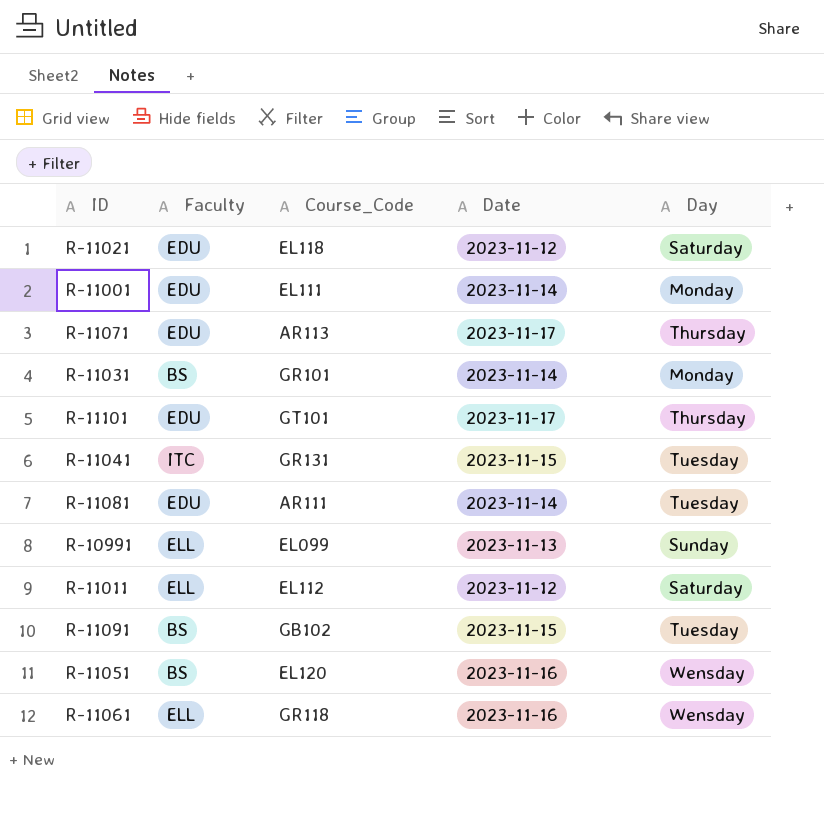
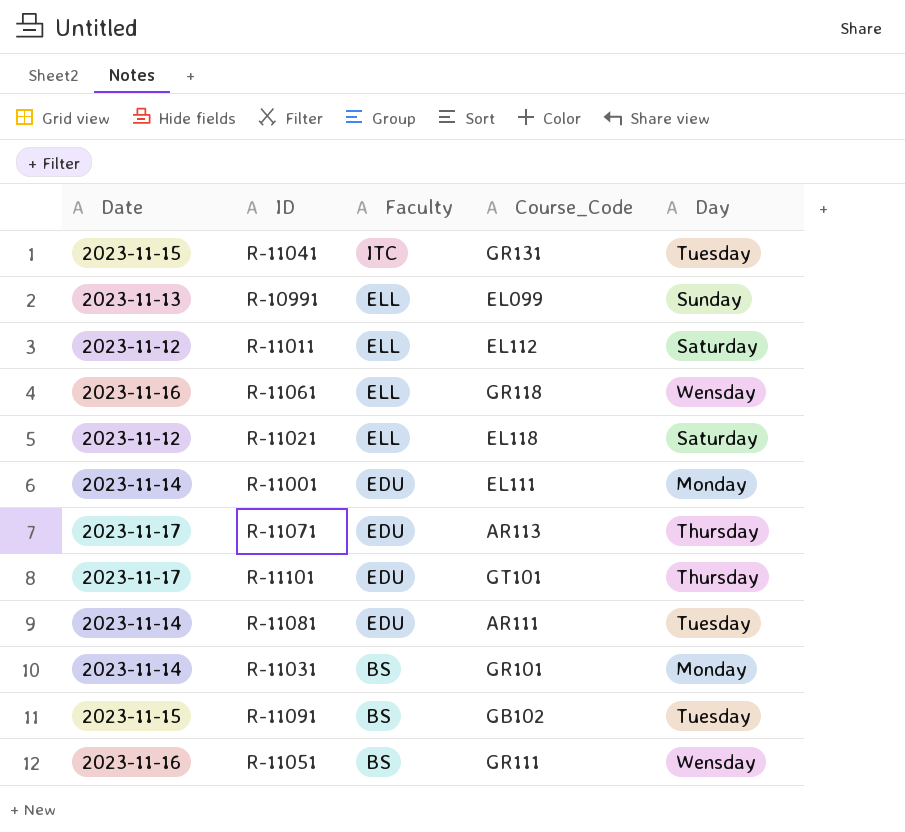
row order: none -> Faculty descending
column Date | position: 4 -> 1
R-11021 | Faculty: EDU -> ELL
R-11051 | Course_Code: EL120 -> GR111

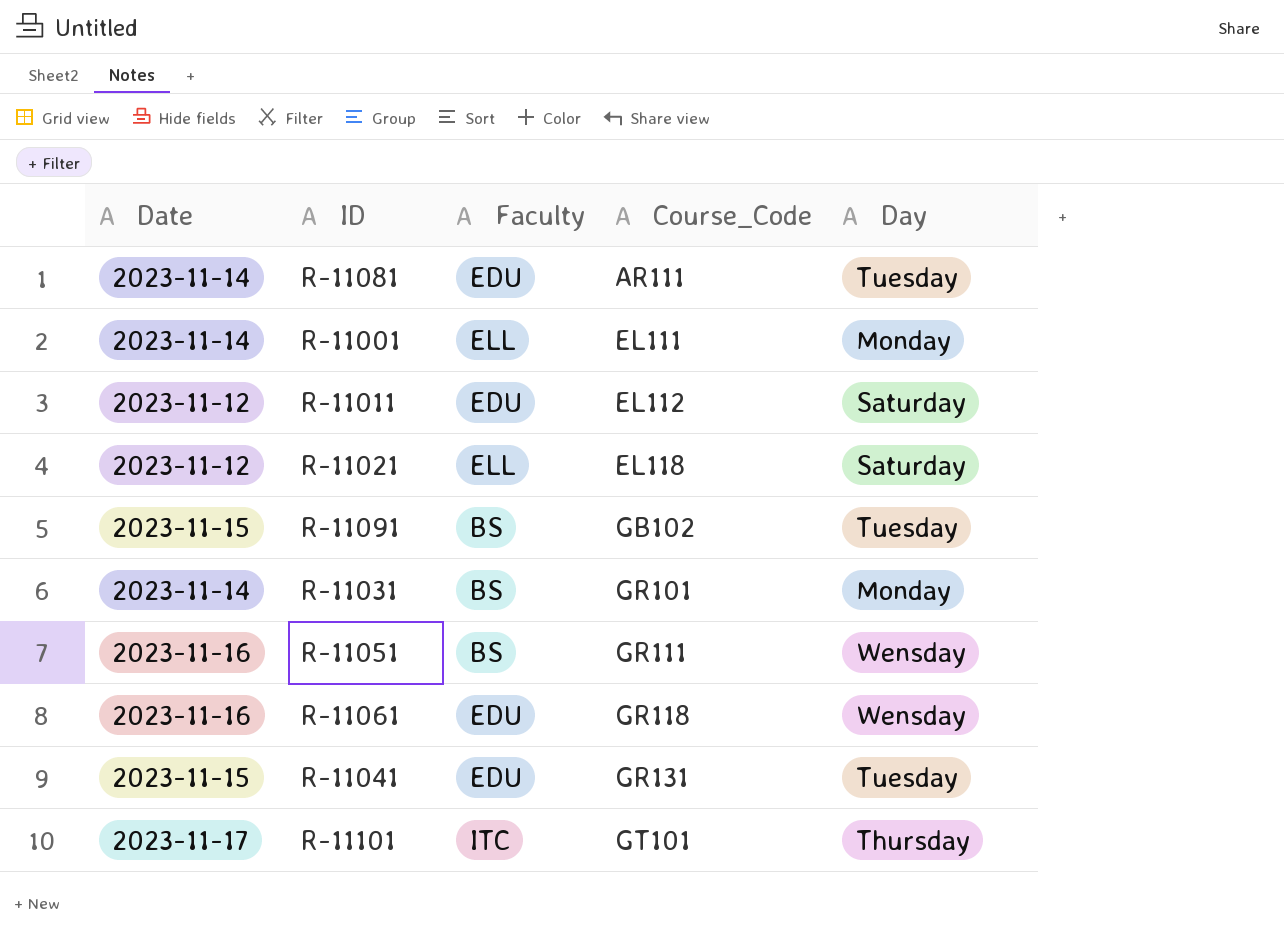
row order: Faculty descending -> Course_Code ascending
row R-10991: 2023-11-13 | ELL | EL099 | Sunday -> none
row R-11071: 2023-11-17 | EDU | AR113 | Thursday -> none
R-11001 | Faculty: EDU -> ELL
R-11011 | Faculty: ELL -> EDU
R-11061 | Faculty: ELL -> EDU
R-11041 | Faculty: ITC -> EDU
R-11101 | Faculty: EDU -> ITC

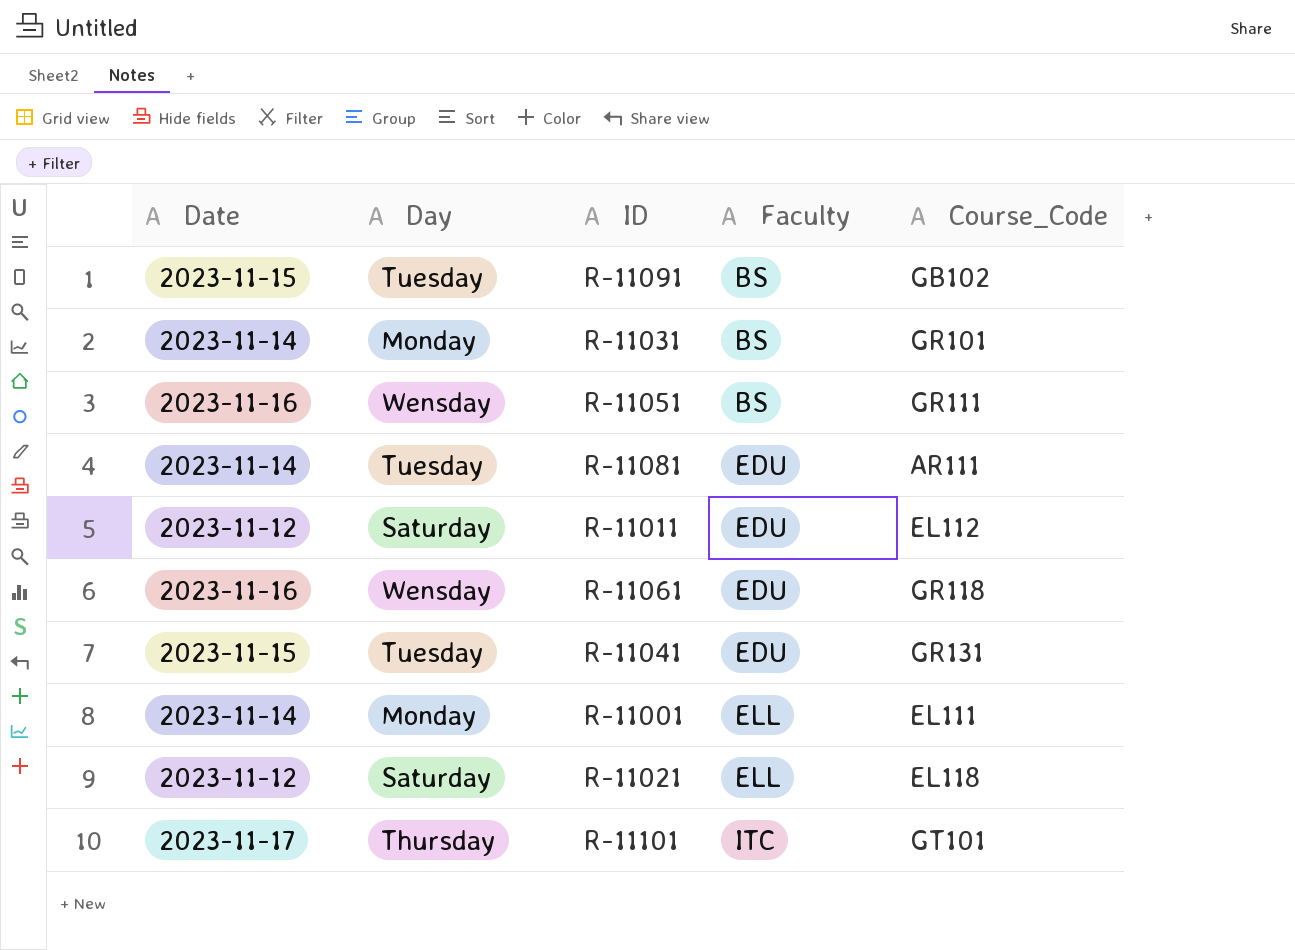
row order: Course_Code ascending -> Faculty ascending
column Day | position: 5 -> 2

